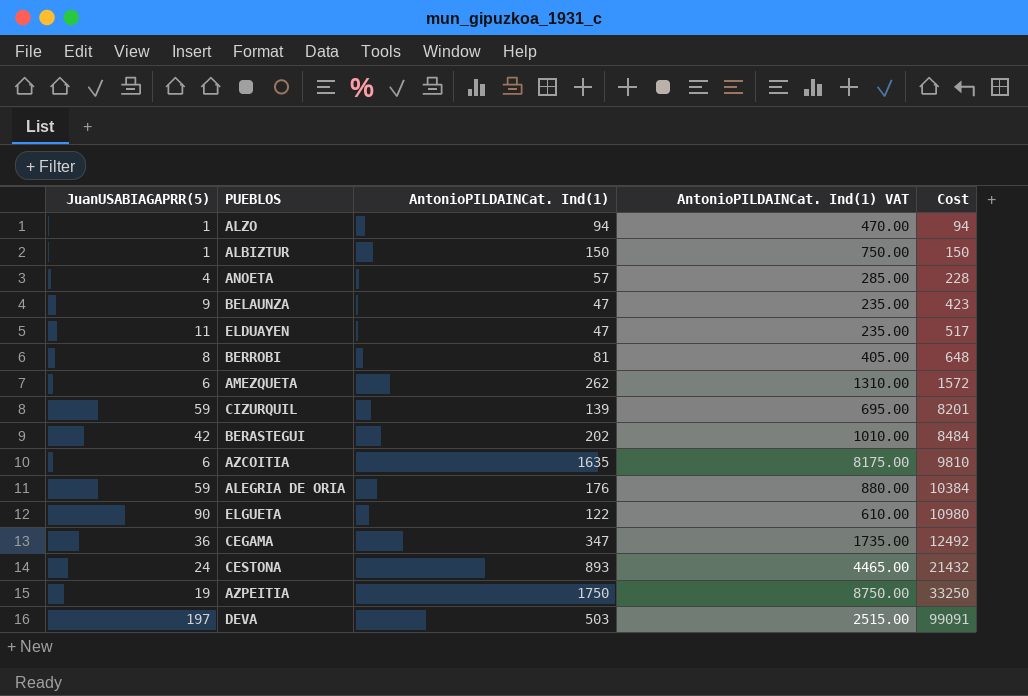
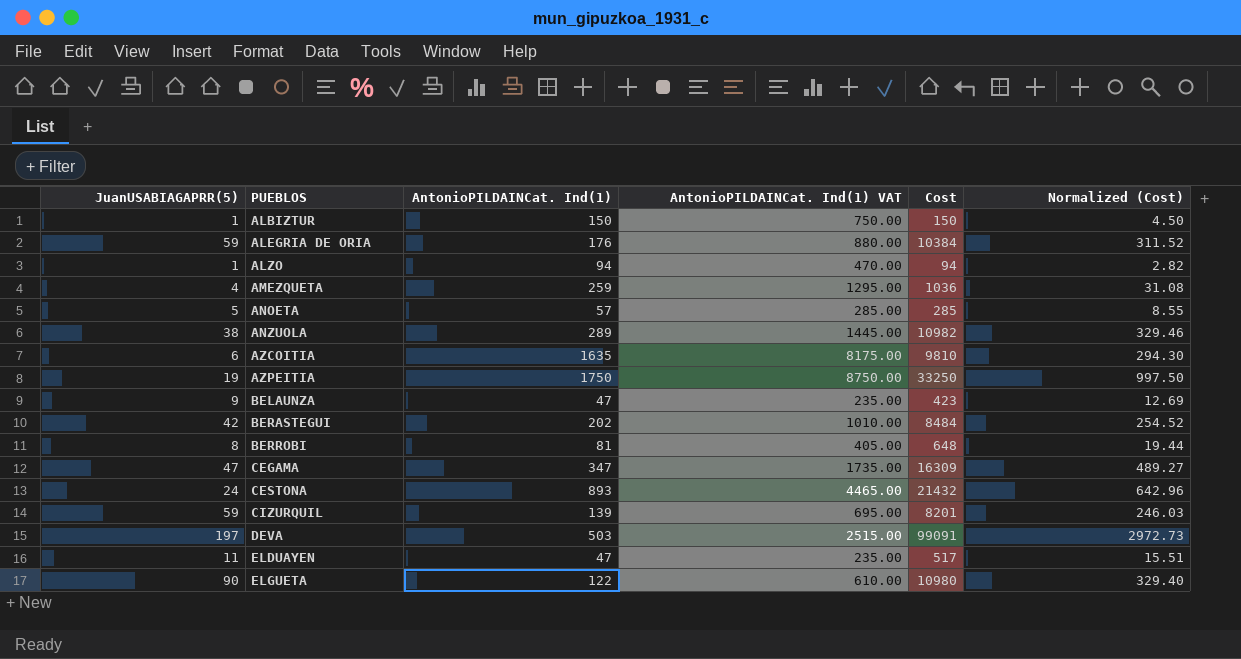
row order: Cost ascending -> PUEBLOS ascending
column Normalized (Cost) | formula: none -> [Cost] * 0.03
AMEZQUETA | JuanUSABIAGAPRR(5): 6 -> 4
AMEZQUETA | AntonioPILDAINCat. Ind(1): 262 -> 259
AMEZQUETA | AntonioPILDAINCat. Ind(1) VAT: 1310.00 -> 1295.00
AMEZQUETA | Cost: 1572 -> 1036
ANOETA | JuanUSABIAGAPRR(5): 4 -> 5
ANOETA | Cost: 228 -> 285
row ANZUOLA: none -> 38 | 289 | 1445.00 | 10982 | 329.46
CEGAMA | JuanUSABIAGAPRR(5): 36 -> 47
CEGAMA | Cost: 12492 -> 16309

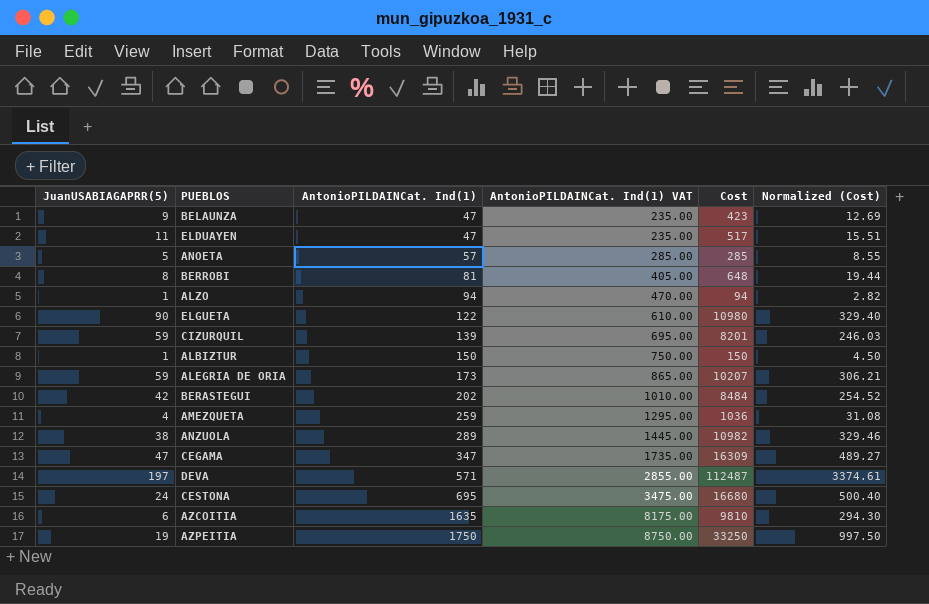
row order: PUEBLOS ascending -> AntonioPILDAINCat. Ind(1) ascending
ALEGRIA DE ORIA | AntonioPILDAINCat. Ind(1): 176 -> 173
ALEGRIA DE ORIA | AntonioPILDAINCat. Ind(1) VAT: 880.00 -> 865.00
ALEGRIA DE ORIA | Cost: 10384 -> 10207
ALEGRIA DE ORIA | Normalized (Cost): 311.52 -> 306.21
DEVA | AntonioPILDAINCat. Ind(1): 503 -> 571
DEVA | AntonioPILDAINCat. Ind(1) VAT: 2515.00 -> 2855.00
DEVA | Cost: 99091 -> 112487
DEVA | Normalized (Cost): 2972.73 -> 3374.61
CESTONA | AntonioPILDAINCat. Ind(1): 893 -> 695
CESTONA | AntonioPILDAINCat. Ind(1) VAT: 4465.00 -> 3475.00
CESTONA | Cost: 21432 -> 16680
CESTONA | Normalized (Cost): 642.96 -> 500.40

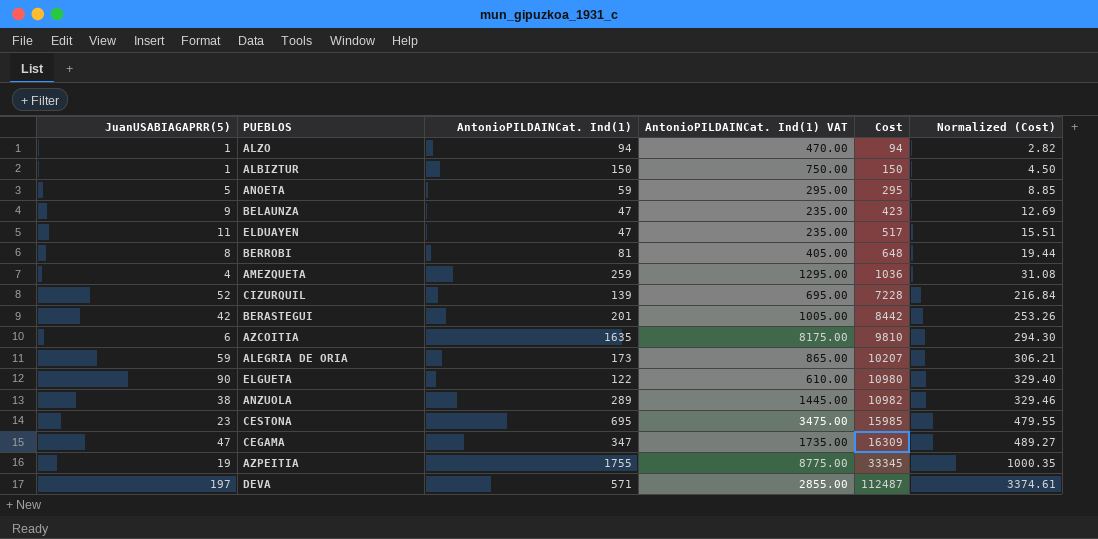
row order: AntonioPILDAINCat. Ind(1) ascending -> Cost ascending
ANOETA | AntonioPILDAINCat. Ind(1): 57 -> 59
ANOETA | AntonioPILDAINCat. Ind(1) VAT: 285.00 -> 295.00
ANOETA | Cost: 285 -> 295
ANOETA | Normalized (Cost): 8.55 -> 8.85
CIZURQUIL | JuanUSABIAGAPRR(5): 59 -> 52
CIZURQUIL | Cost: 8201 -> 7228
CIZURQUIL | Normalized (Cost): 246.03 -> 216.84
BERASTEGUI | AntonioPILDAINCat. Ind(1): 202 -> 201
BERASTEGUI | AntonioPILDAINCat. Ind(1) VAT: 1010.00 -> 1005.00
BERASTEGUI | Cost: 8484 -> 8442
BERASTEGUI | Normalized (Cost): 254.52 -> 253.26
CESTONA | JuanUSABIAGAPRR(5): 24 -> 23
CESTONA | Cost: 16680 -> 15985
CESTONA | Normalized (Cost): 500.40 -> 479.55
AZPEITIA | AntonioPILDAINCat. Ind(1): 1750 -> 1755
AZPEITIA | AntonioPILDAINCat. Ind(1) VAT: 8750.00 -> 8775.00
AZPEITIA | Cost: 33250 -> 33345
AZPEITIA | Normalized (Cost): 997.50 -> 1000.35

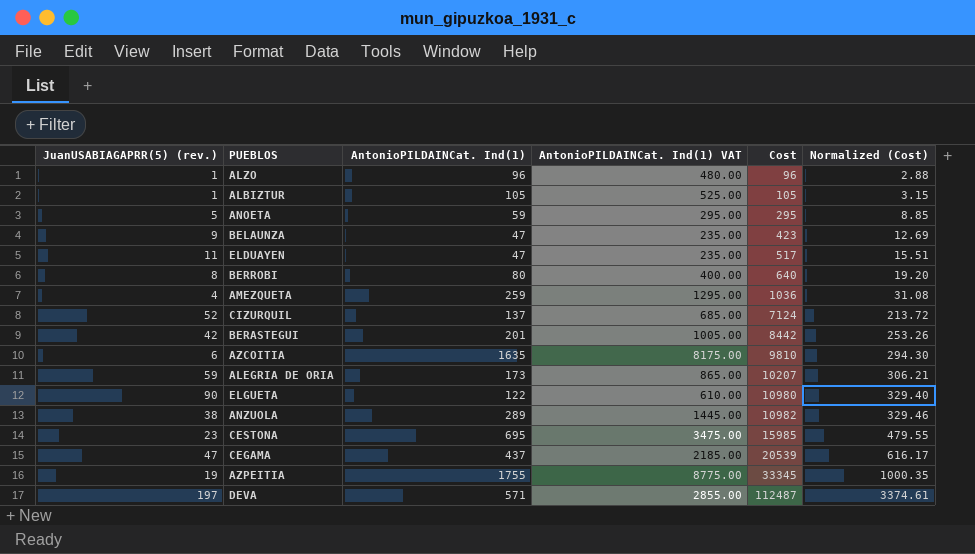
column name: JuanUSABIAGAPRR(5) -> JuanUSABIAGAPRR(5) (rev.)
ALZO | AntonioPILDAINCat. Ind(1): 94 -> 96
ALZO | AntonioPILDAINCat. Ind(1) VAT: 470.00 -> 480.00
ALZO | Cost: 94 -> 96
ALZO | Normalized (Cost): 2.82 -> 2.88
ALBIZTUR | AntonioPILDAINCat. Ind(1): 150 -> 105
ALBIZTUR | AntonioPILDAINCat. Ind(1) VAT: 750.00 -> 525.00
ALBIZTUR | Cost: 150 -> 105
ALBIZTUR | Normalized (Cost): 4.50 -> 3.15
BERROBI | AntonioPILDAINCat. Ind(1): 81 -> 80
BERROBI | AntonioPILDAINCat. Ind(1) VAT: 405.00 -> 400.00
BERROBI | Cost: 648 -> 640
BERROBI | Normalized (Cost): 19.44 -> 19.20
CIZURQUIL | AntonioPILDAINCat. Ind(1): 139 -> 137
CIZURQUIL | AntonioPILDAINCat. Ind(1) VAT: 695.00 -> 685.00
CIZURQUIL | Cost: 7228 -> 7124
CIZURQUIL | Normalized (Cost): 216.84 -> 213.72
CEGAMA | AntonioPILDAINCat. Ind(1): 347 -> 437
CEGAMA | AntonioPILDAINCat. Ind(1) VAT: 1735.00 -> 2185.00
CEGAMA | Cost: 16309 -> 20539
CEGAMA | Normalized (Cost): 489.27 -> 616.17

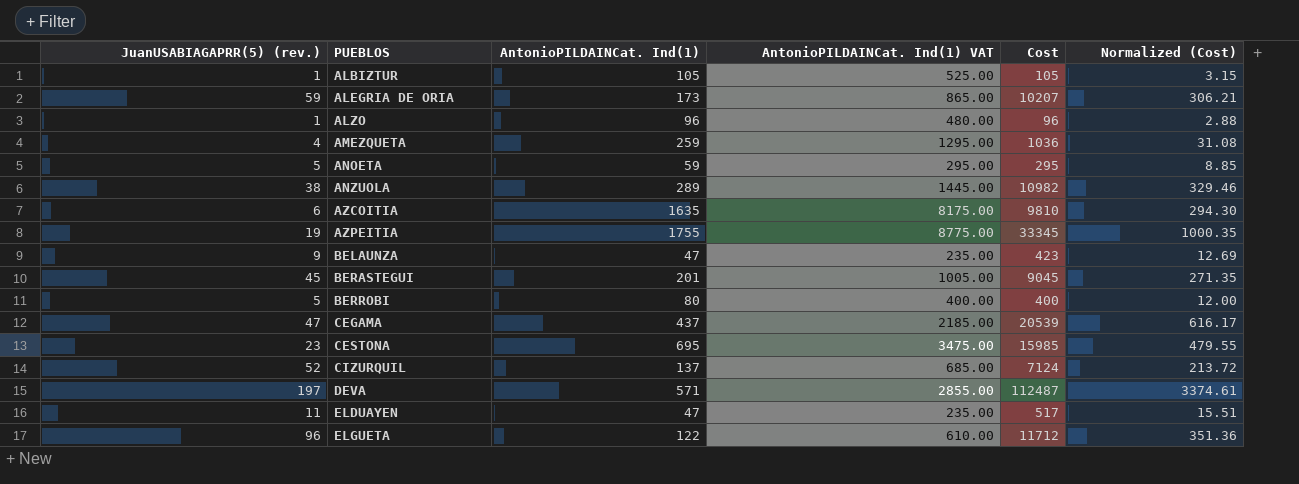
row order: Cost ascending -> PUEBLOS ascending
BERASTEGUI | JuanUSABIAGAPRR(5) (rev.): 42 -> 45
BERASTEGUI | Cost: 8442 -> 9045
BERASTEGUI | Normalized (Cost): 253.26 -> 271.35
BERROBI | JuanUSABIAGAPRR(5) (rev.): 8 -> 5
BERROBI | Cost: 640 -> 400
BERROBI | Normalized (Cost): 19.20 -> 12.00
ELGUETA | JuanUSABIAGAPRR(5) (rev.): 90 -> 96
ELGUETA | Cost: 10980 -> 11712
ELGUETA | Normalized (Cost): 329.40 -> 351.36

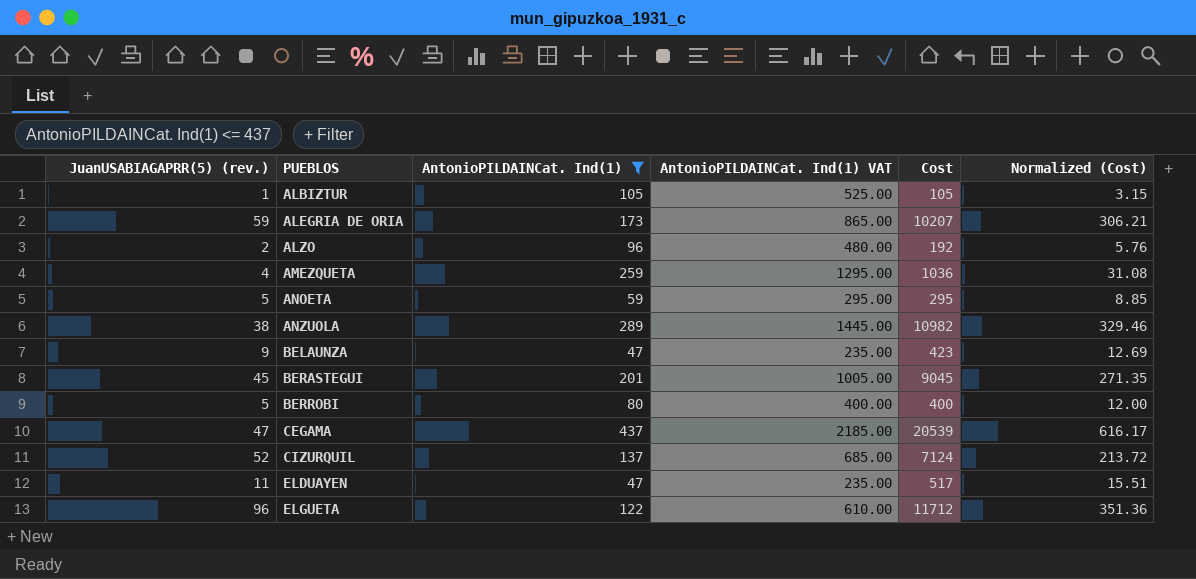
filter: none -> AntonioPILDAINCat. Ind(1) <= 437
ALZO | JuanUSABIAGAPRR(5) (rev.): 1 -> 2
ALZO | Cost: 96 -> 192
ALZO | Normalized (Cost): 2.88 -> 5.76

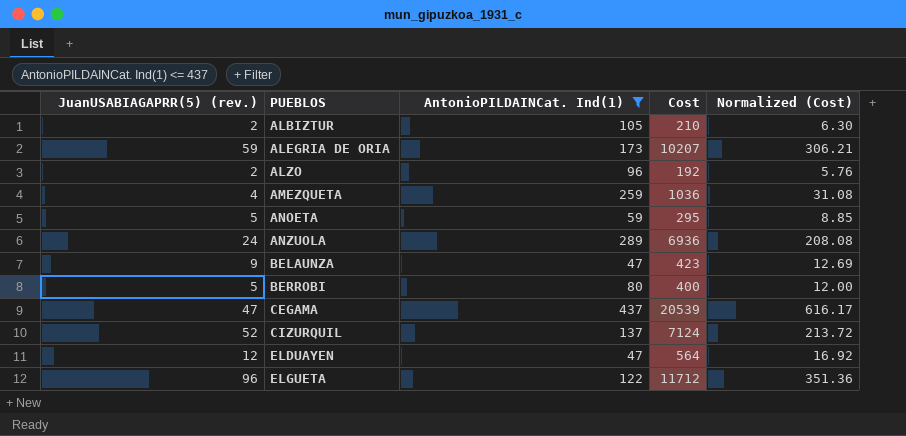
column AntonioPILDAINCat. Ind(1) VAT | formula: [AntonioPILDAINCat. Ind(1)] * 5 -> none
row BERASTEGUI: 45 | 201 | 1005.00 | 9045 | 271.35 -> none
ALBIZTUR | JuanUSABIAGAPRR(5) (rev.): 1 -> 2
ALBIZTUR | Cost: 105 -> 210
ALBIZTUR | Normalized (Cost): 3.15 -> 6.30
ANZUOLA | JuanUSABIAGAPRR(5) (rev.): 38 -> 24
ANZUOLA | Cost: 10982 -> 6936
ANZUOLA | Normalized (Cost): 329.46 -> 208.08
ELDUAYEN | JuanUSABIAGAPRR(5) (rev.): 11 -> 12
ELDUAYEN | Cost: 517 -> 564
ELDUAYEN | Normalized (Cost): 15.51 -> 16.92

